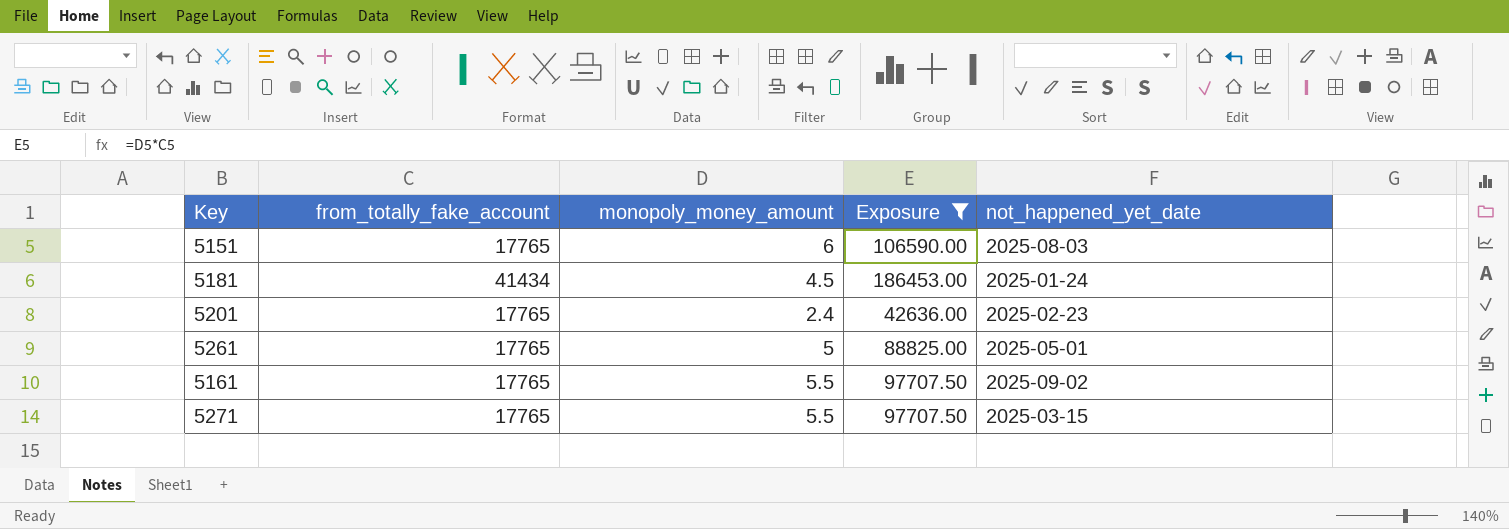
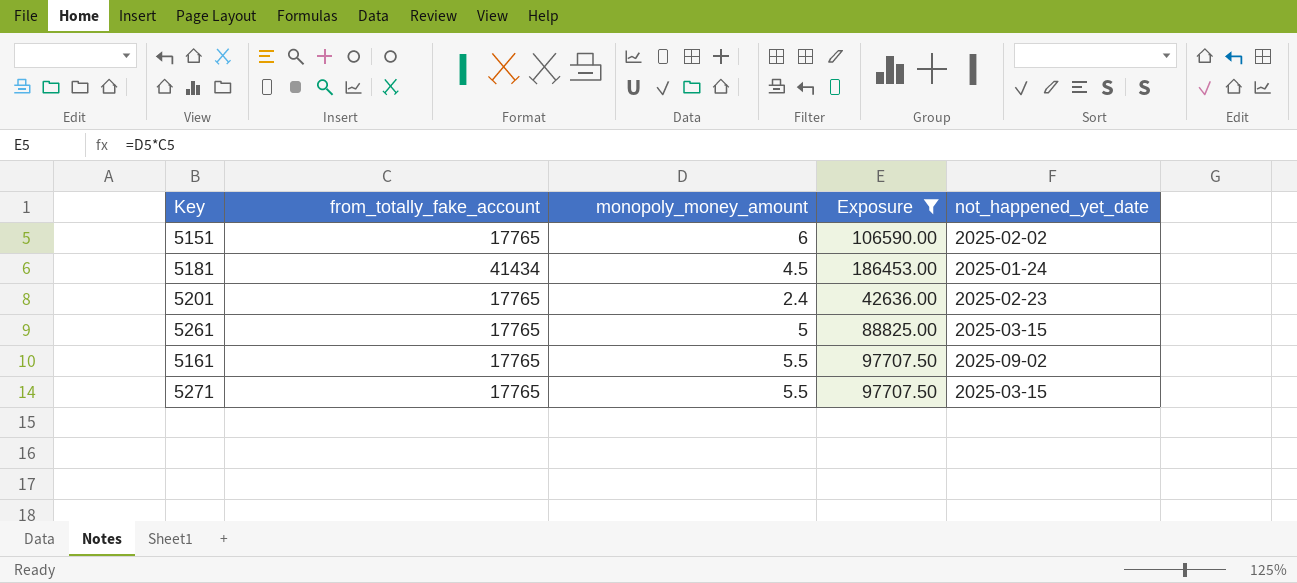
5151 | not_happened_yet_date: 2025-08-03 -> 2025-02-02
5261 | not_happened_yet_date: 2025-05-01 -> 2025-03-15

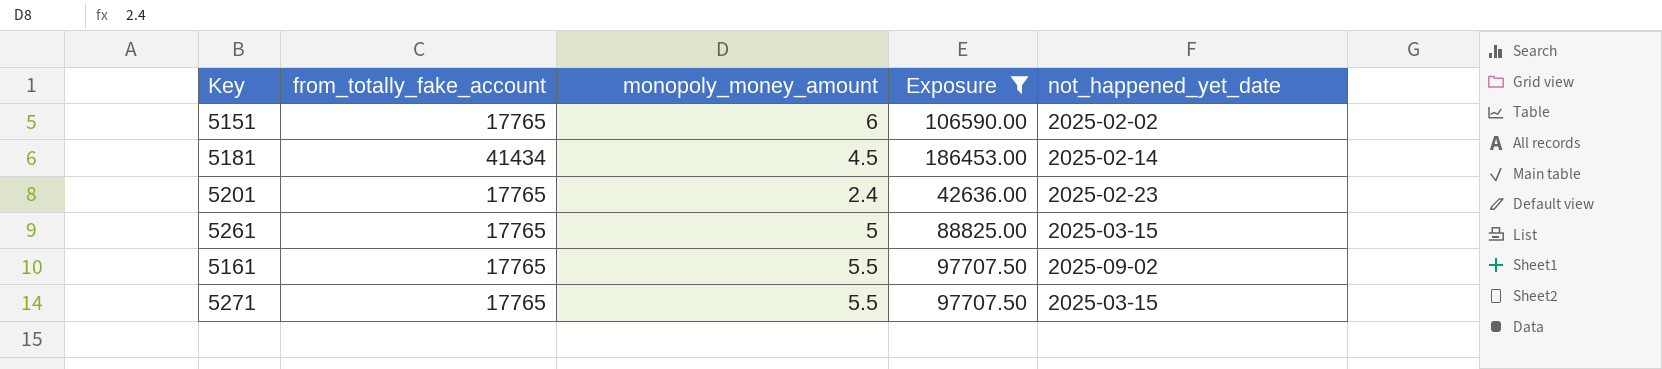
5181 | not_happened_yet_date: 2025-01-24 -> 2025-02-14

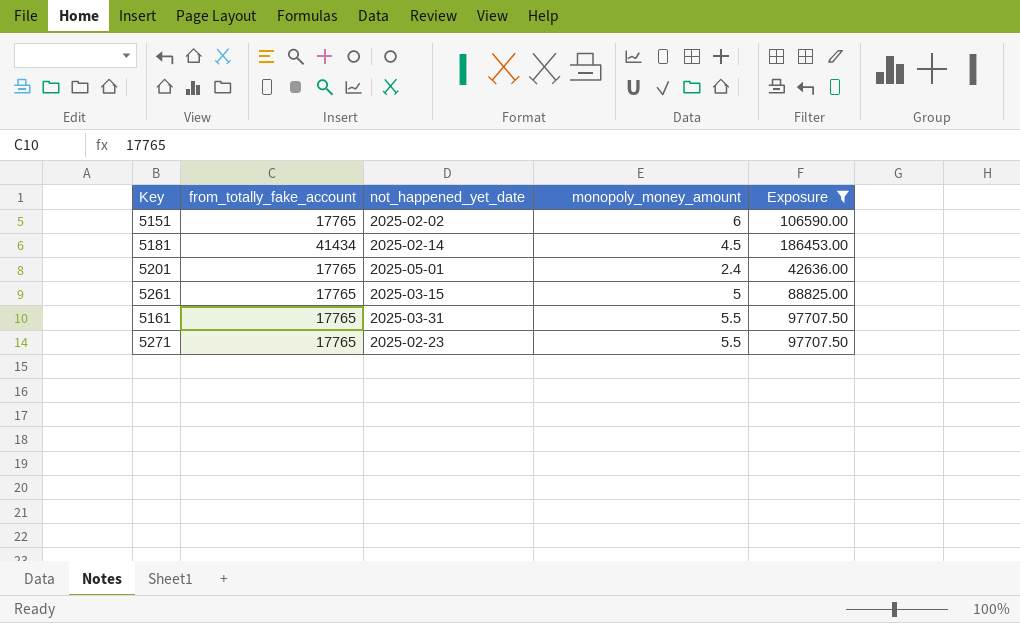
column not_happened_yet_date | position: 5 -> 3
5201 | not_happened_yet_date: 2025-02-23 -> 2025-05-01
5161 | not_happened_yet_date: 2025-09-02 -> 2025-03-31
5271 | not_happened_yet_date: 2025-03-15 -> 2025-02-23

